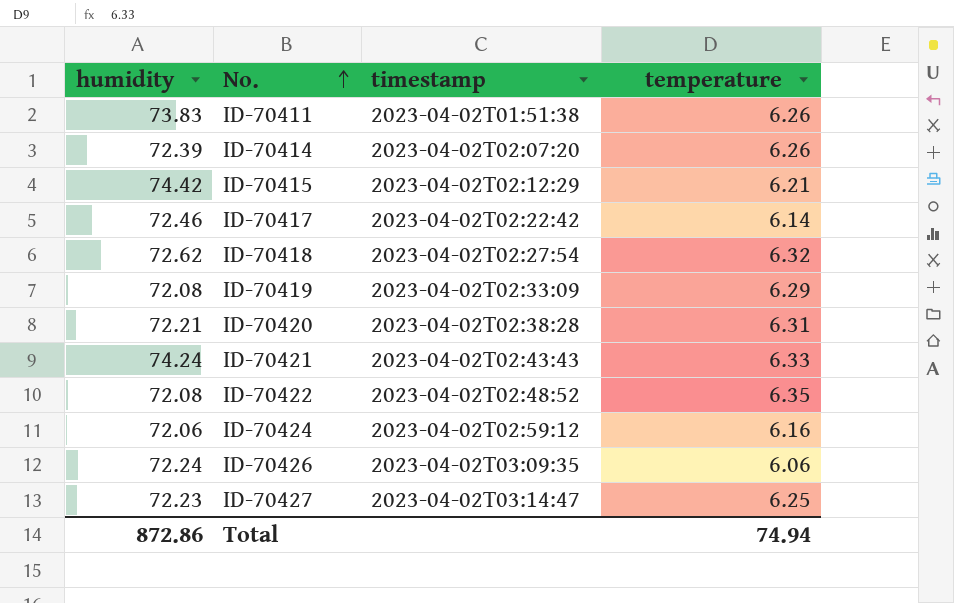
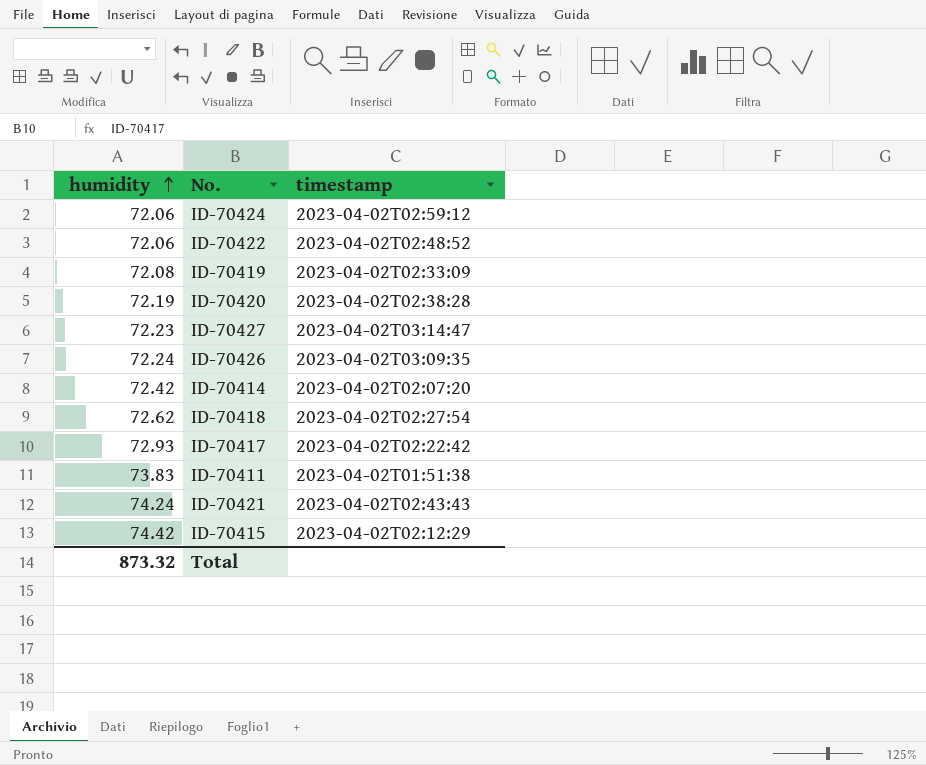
row order: No. ascending -> humidity ascending
column temperature | position: 4 -> none
ID-70422 | humidity: 72.08 -> 72.06
ID-70420 | humidity: 72.21 -> 72.19
ID-70414 | humidity: 72.39 -> 72.42
ID-70417 | humidity: 72.46 -> 72.93
Total | humidity: 872.86 -> 873.32

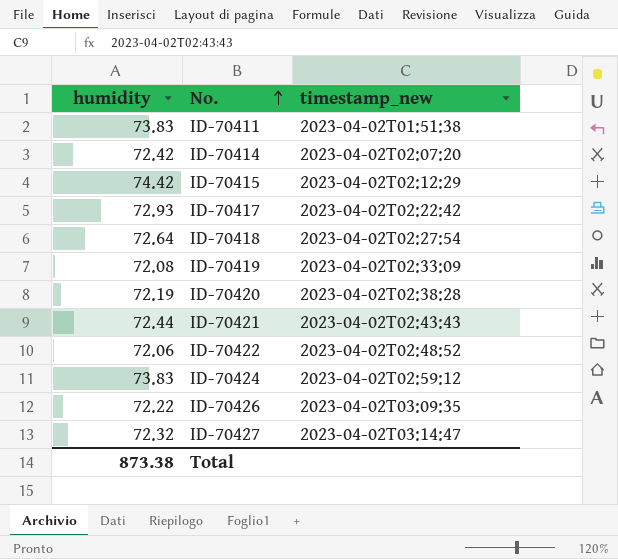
row order: humidity ascending -> No. ascending
column name: timestamp -> timestamp_new
ID-70418 | humidity: 72.62 -> 72.64
ID-70421 | humidity: 74.24 -> 72.44
ID-70424 | humidity: 72.06 -> 73.83
ID-70426 | humidity: 72.24 -> 72.22
ID-70427 | humidity: 72.23 -> 72.32
Total | humidity: 873.32 -> 873.38

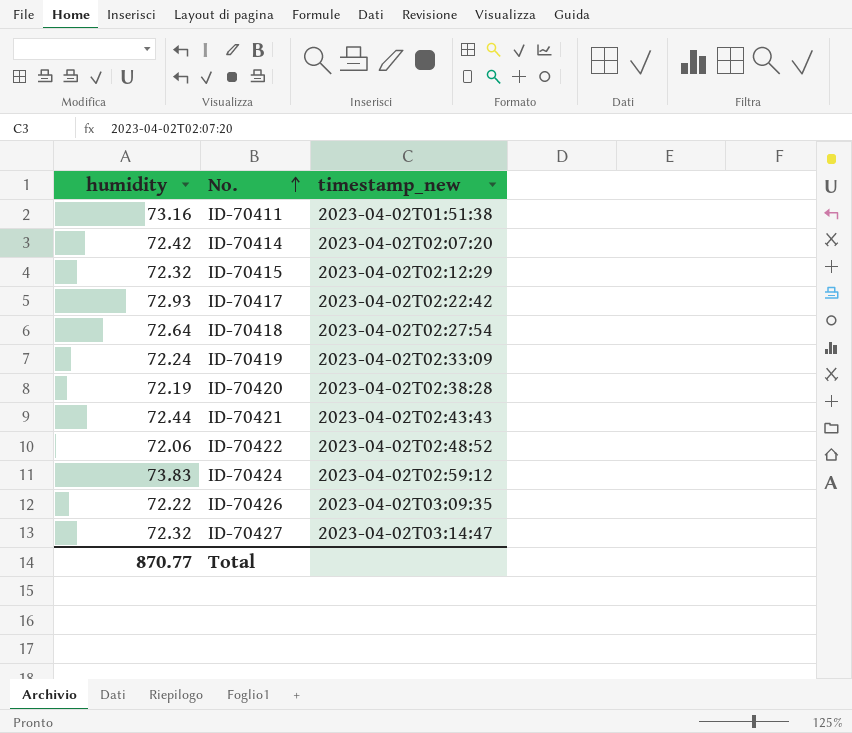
ID-70411 | humidity: 73.83 -> 73.16
ID-70415 | humidity: 74.42 -> 72.32
ID-70419 | humidity: 72.08 -> 72.24
Total | humidity: 873.38 -> 870.77

